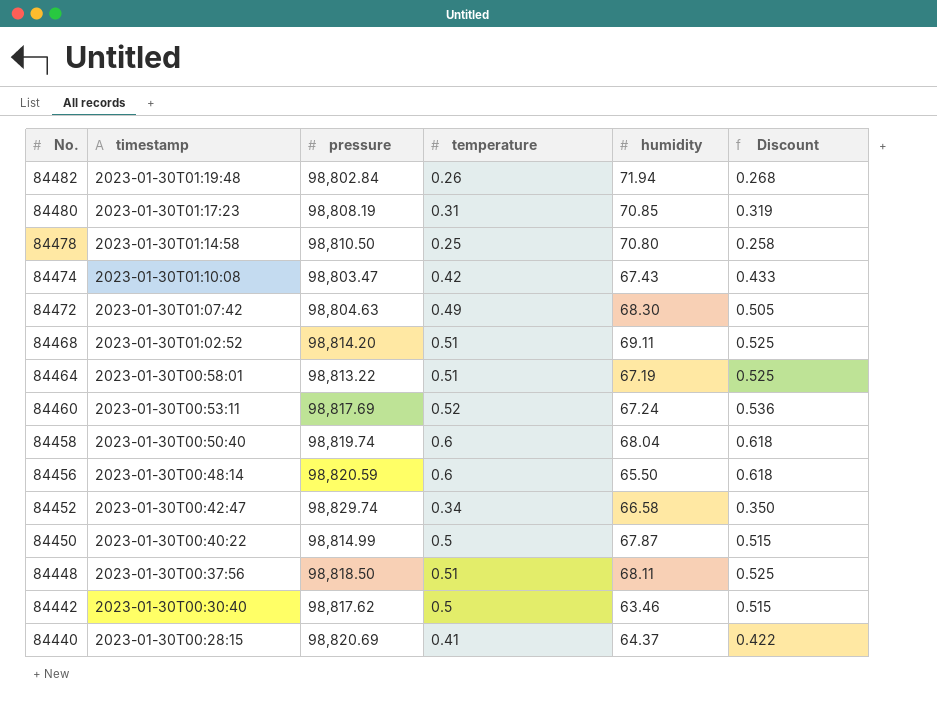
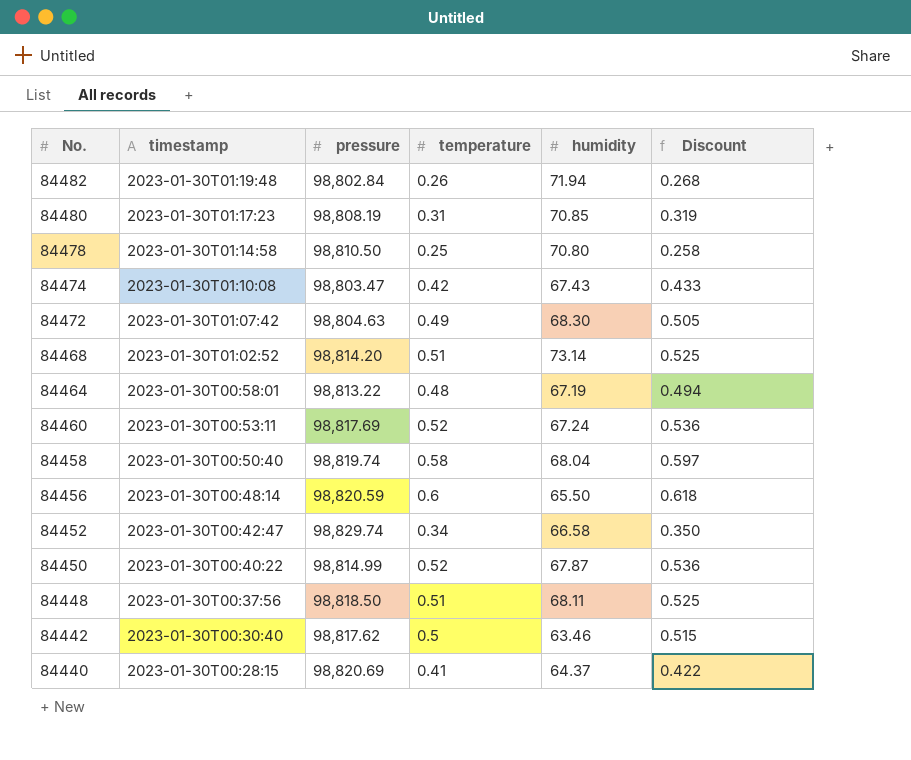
84468 | humidity: 69.11 -> 73.14
84464 | temperature: 0.51 -> 0.48
84464 | Discount: 0.525 -> 0.494
84458 | temperature: 0.6 -> 0.58
84458 | Discount: 0.618 -> 0.597
84450 | temperature: 0.5 -> 0.52
84450 | Discount: 0.515 -> 0.536

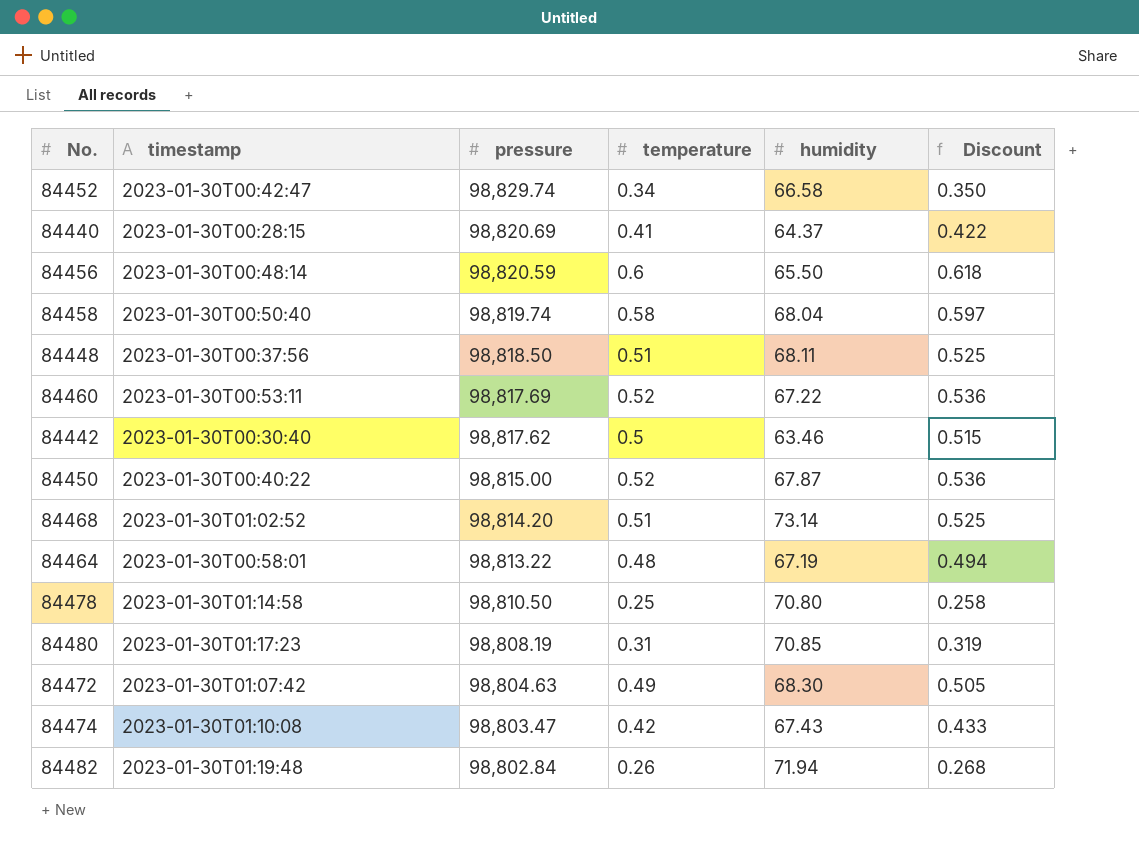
row order: No. descending -> pressure descending
84460 | humidity: 67.24 -> 67.22
84450 | pressure: 98,814.99 -> 98,815.00

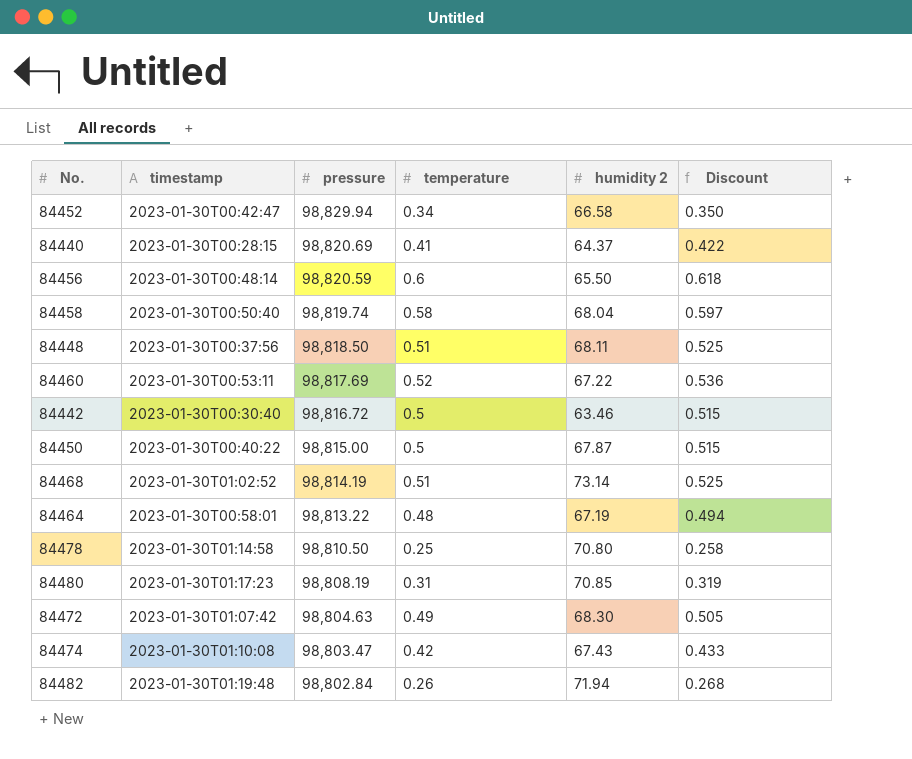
column name: humidity -> humidity 2
84452 | pressure: 98,829.74 -> 98,829.94
84442 | pressure: 98,817.62 -> 98,816.72
84450 | temperature: 0.52 -> 0.5
84450 | Discount: 0.536 -> 0.515
84468 | pressure: 98,814.20 -> 98,814.19

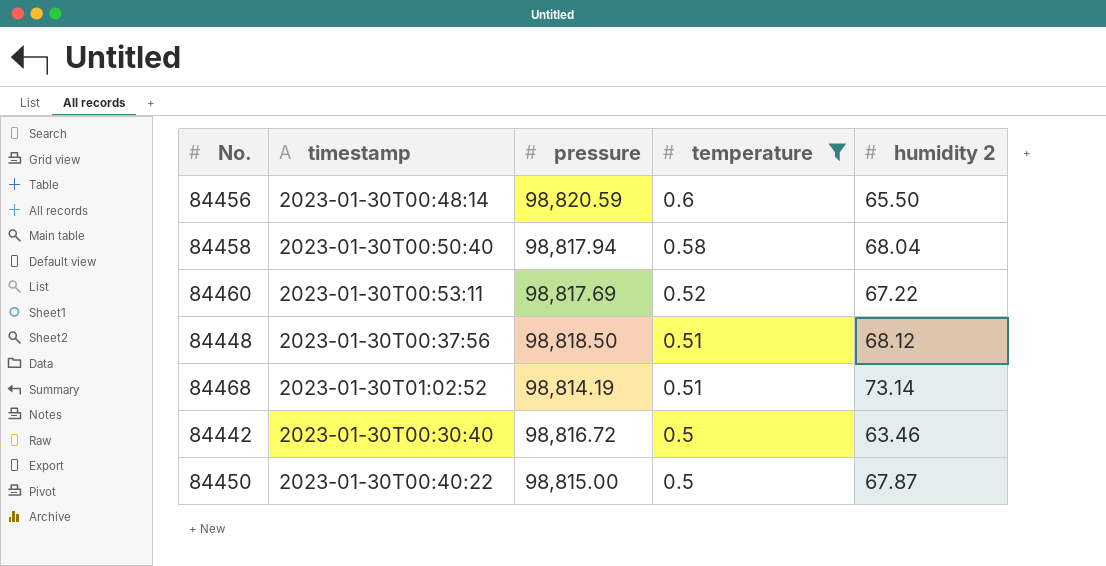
filter: none -> temperature >= 0.5
row order: pressure descending -> temperature descending
column Discount | formula: [temperature] * 1.03 -> none
84458 | pressure: 98,819.74 -> 98,817.94
84448 | humidity 2: 68.11 -> 68.12

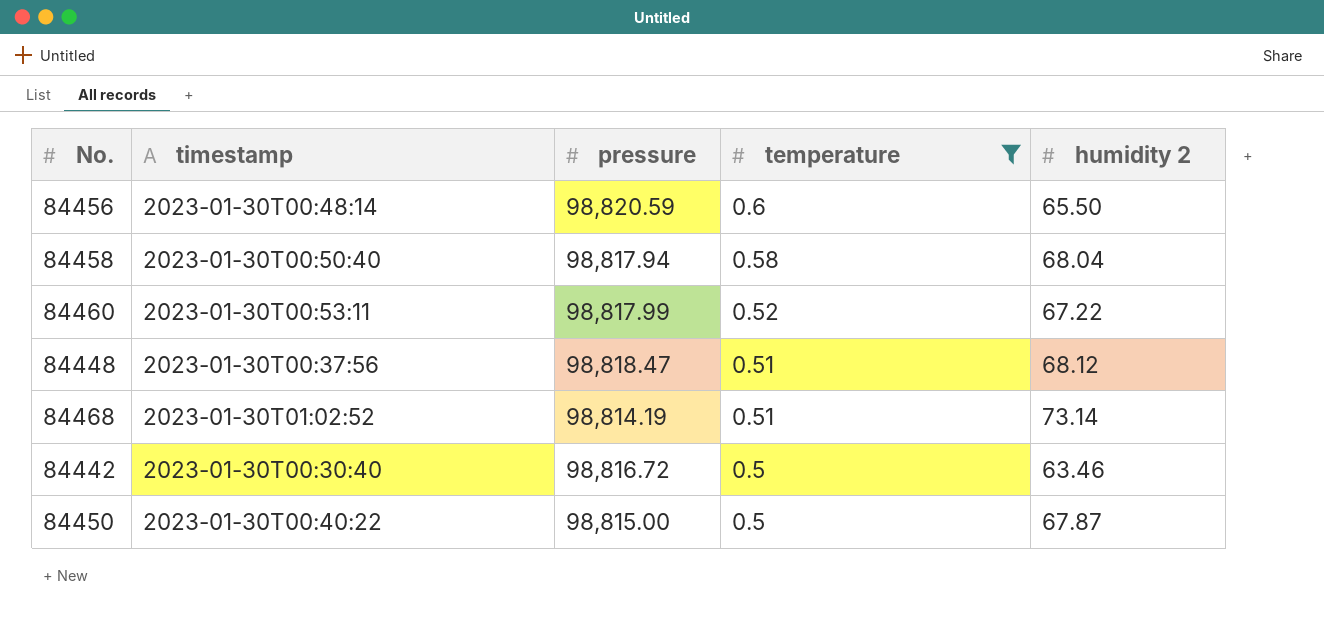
84460 | pressure: 98,817.69 -> 98,817.99
84448 | pressure: 98,818.50 -> 98,818.47

